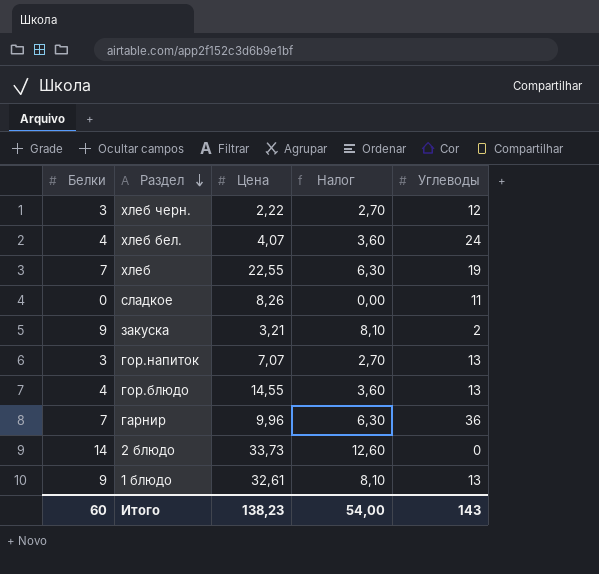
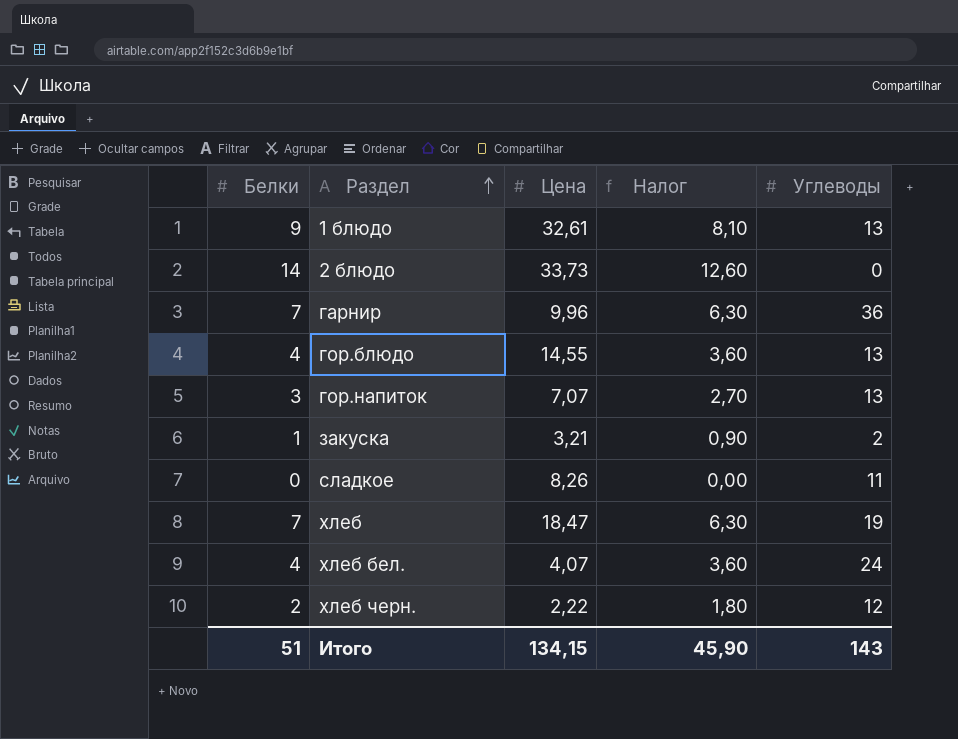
row order: Раздел descending -> Раздел ascending
закуска | Белки: 9 -> 1
закуска | Налог: 8,10 -> 0,90
хлеб | Цена: 22,55 -> 18,47
хлеб черн. | Белки: 3 -> 2
хлеб черн. | Налог: 2,70 -> 1,80
Итого | Белки: 60 -> 51
Итого | Цена: 138,23 -> 134,15
Итого | Налог: 54,00 -> 45,90

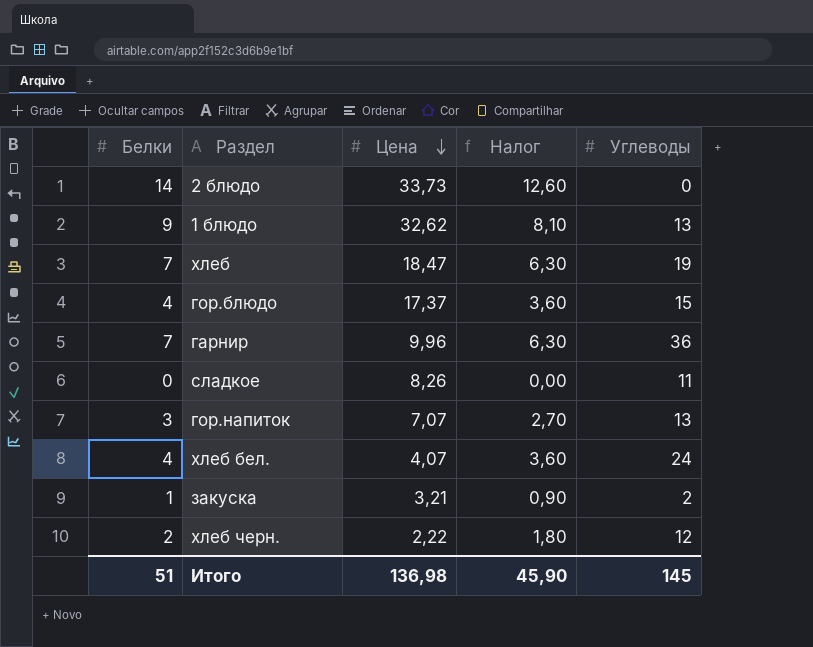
row order: Раздел ascending -> Цена descending
1 блюдо | Цена: 32,61 -> 32,62
гор.блюдо | Цена: 14,55 -> 17,37
гор.блюдо | Углеводы: 13 -> 15
Итого | Цена: 134,15 -> 136,98
Итого | Углеводы: 143 -> 145

